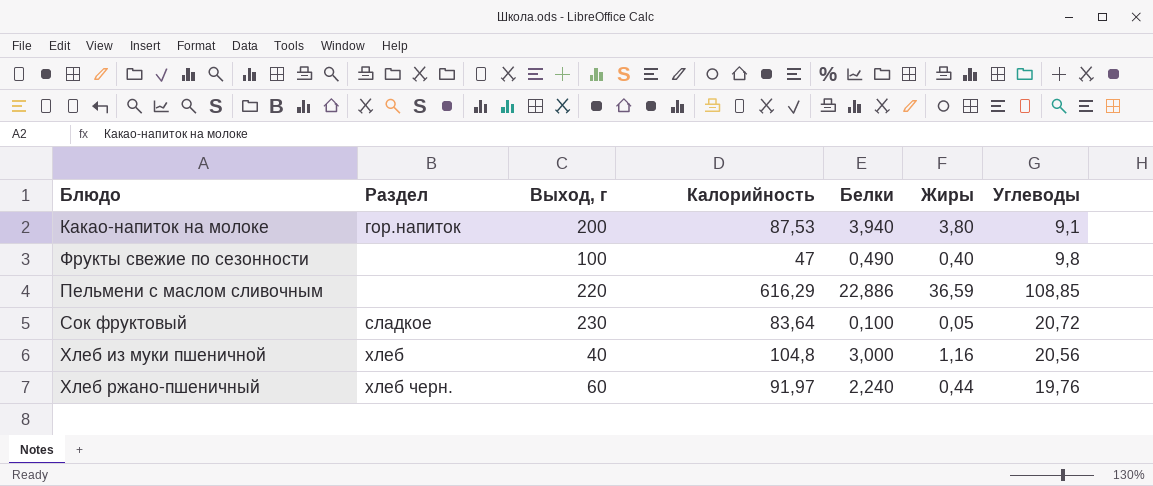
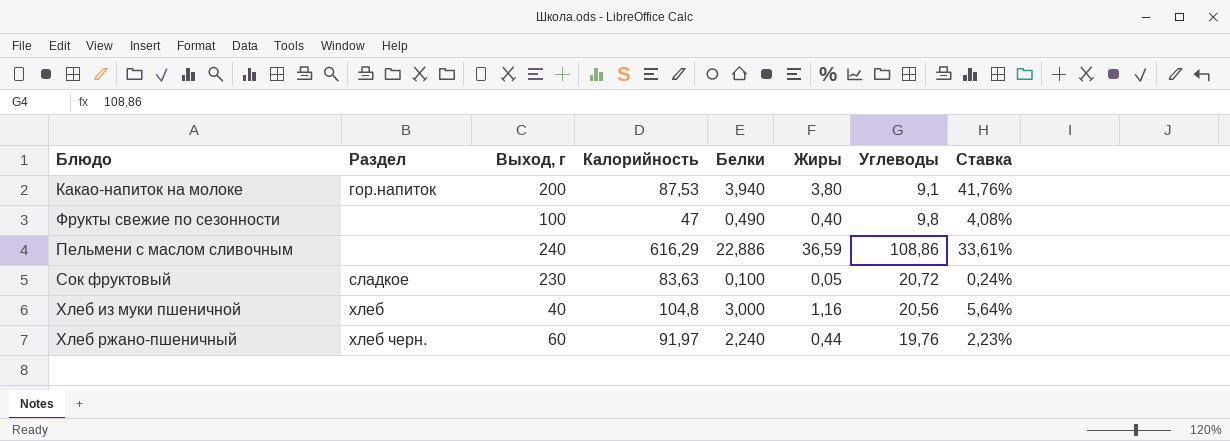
column Ставка | formula: none -> [Жиры] / [Углеводы]
Пельмени с маслом сливочным | Выход, г: 220 -> 240
Пельмени с маслом сливочным | Углеводы: 108,85 -> 108,86
Сок фруктовый | Калорийность: 83,64 -> 83,63

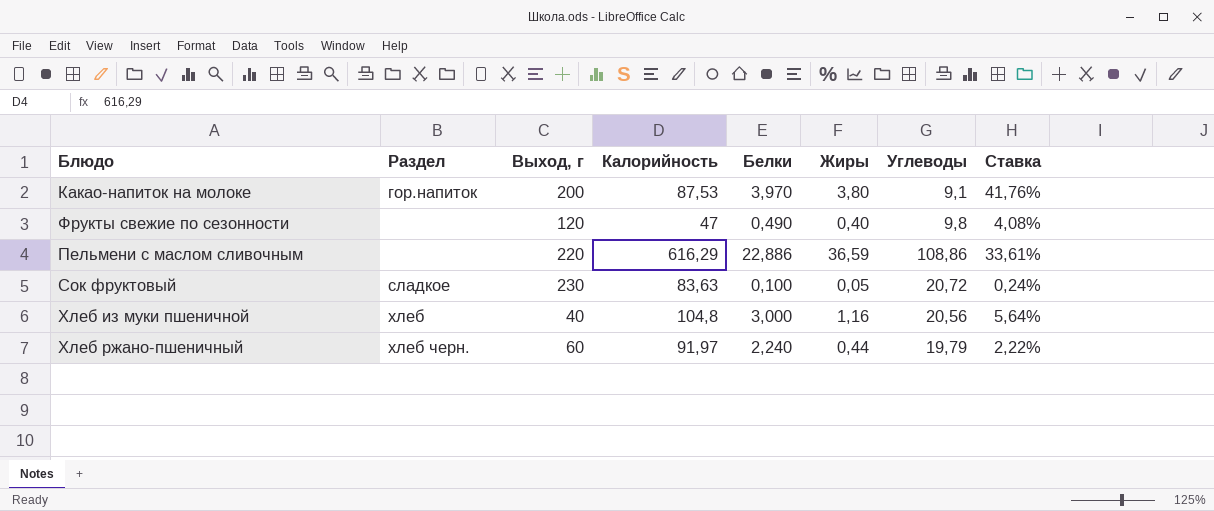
Какао-напиток на молоке | Белки: 3,940 -> 3,970
Фрукты свежие по сезонности | Выход, г: 100 -> 120
Пельмени с маслом сливочным | Выход, г: 240 -> 220
Хлеб ржано-пшеничный | Углеводы: 19,76 -> 19,79
Хлеб ржано-пшеничный | Ставка: 2,23% -> 2,22%

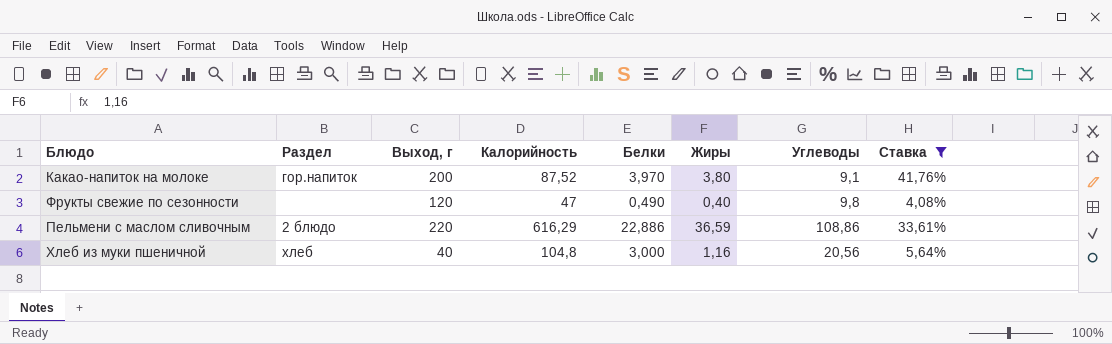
filter: none -> Ставка >= 4,08%
Какао-напиток на молоке | Калорийность: 87,53 -> 87,52
Пельмени с маслом сливочным | Раздел: none -> 2 блюдо

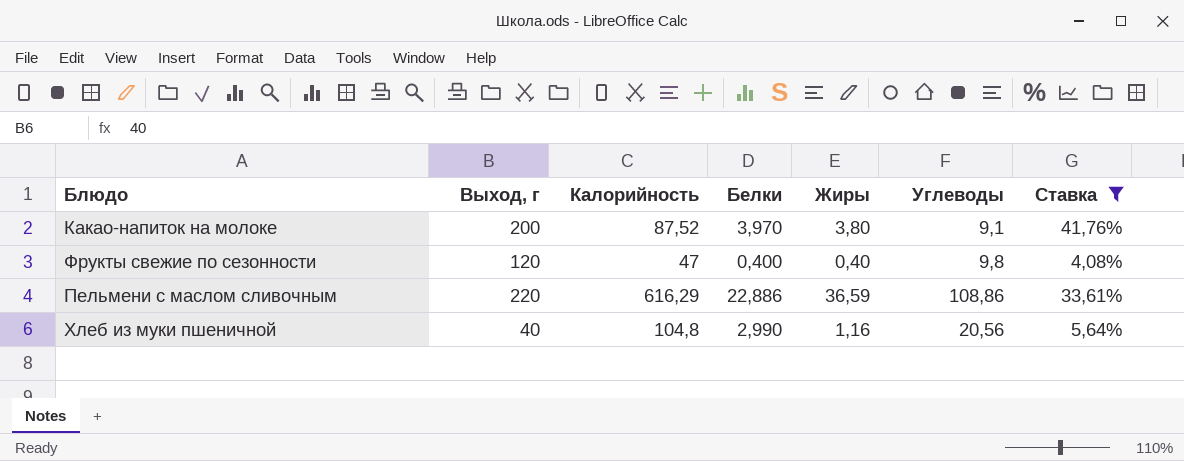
column Раздел | position: 2 -> none
Фрукты свежие по сезонности | Белки: 0,490 -> 0,400
Хлеб из муки пшеничной | Белки: 3,000 -> 2,990

